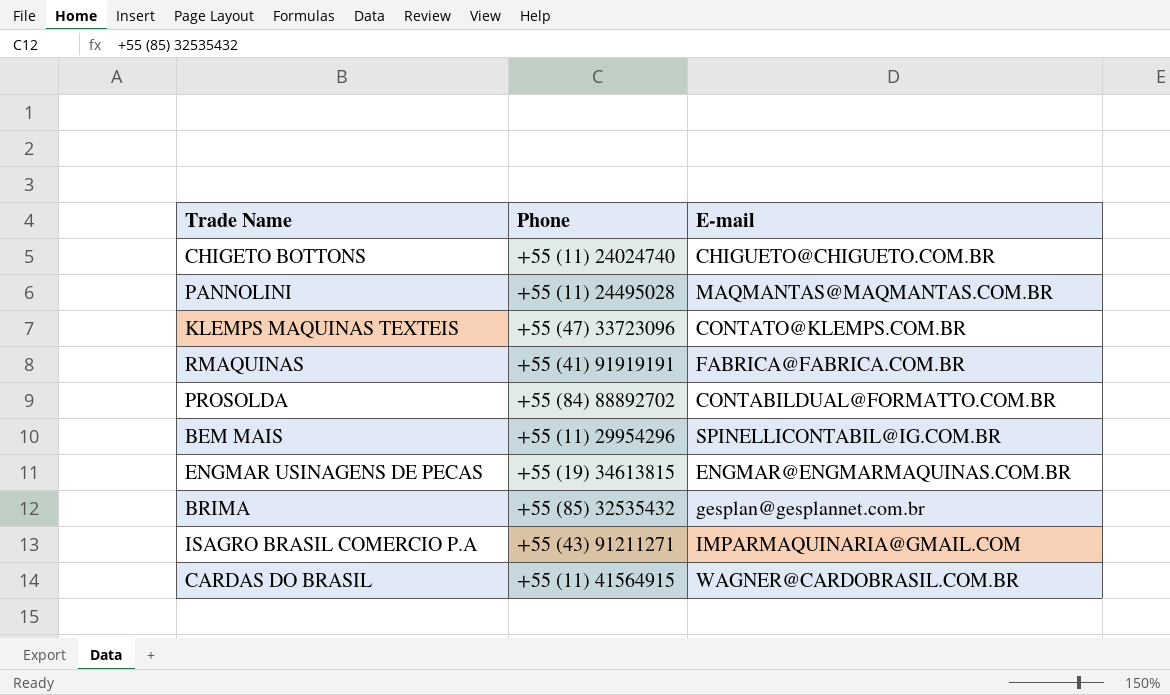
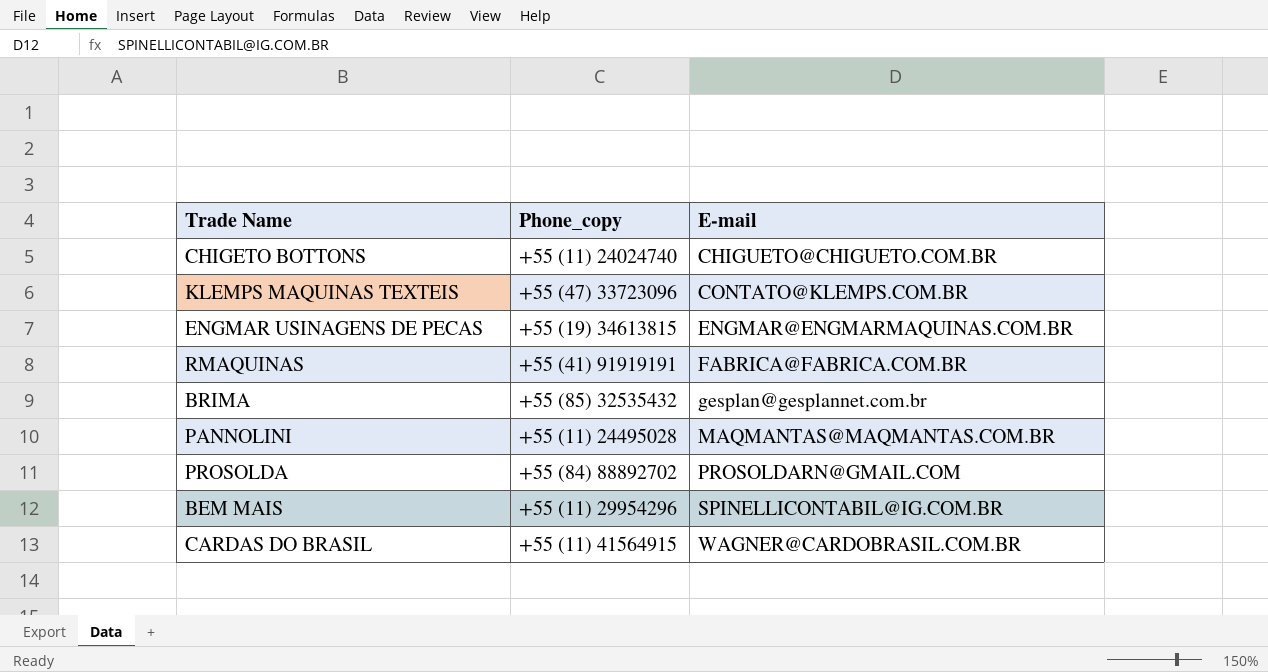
row order: none -> E-mail ascending
column name: Phone -> Phone_copy
row ISAGRO BRASIL COMERCIO P.A: +55 (43) 91211271 | IMPARMAQUINARIA@GMAIL.COM -> none
PROSOLDA | E-mail: CONTABILDUAL@FORMATTO.COM.BR -> PROSOLDARN@GMAIL.COM

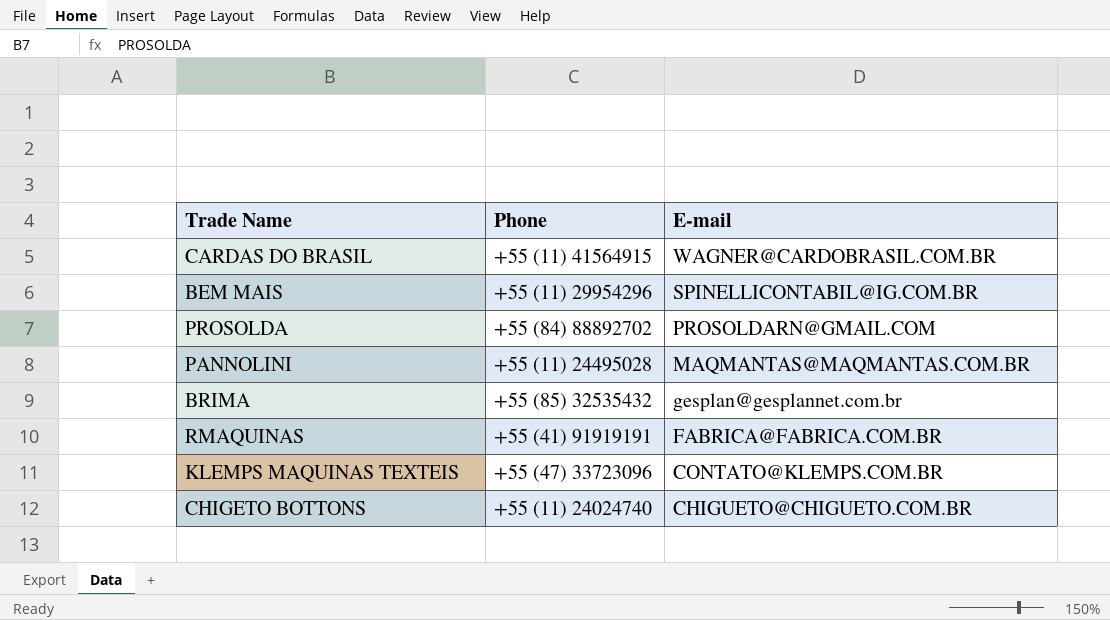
row order: E-mail ascending -> E-mail descending
column name: Phone_copy -> Phone
row ENGMAR USINAGENS DE PECAS: +55 (19) 34613815 | ENGMAR@ENGMARMAQUINAS.COM.BR -> none

